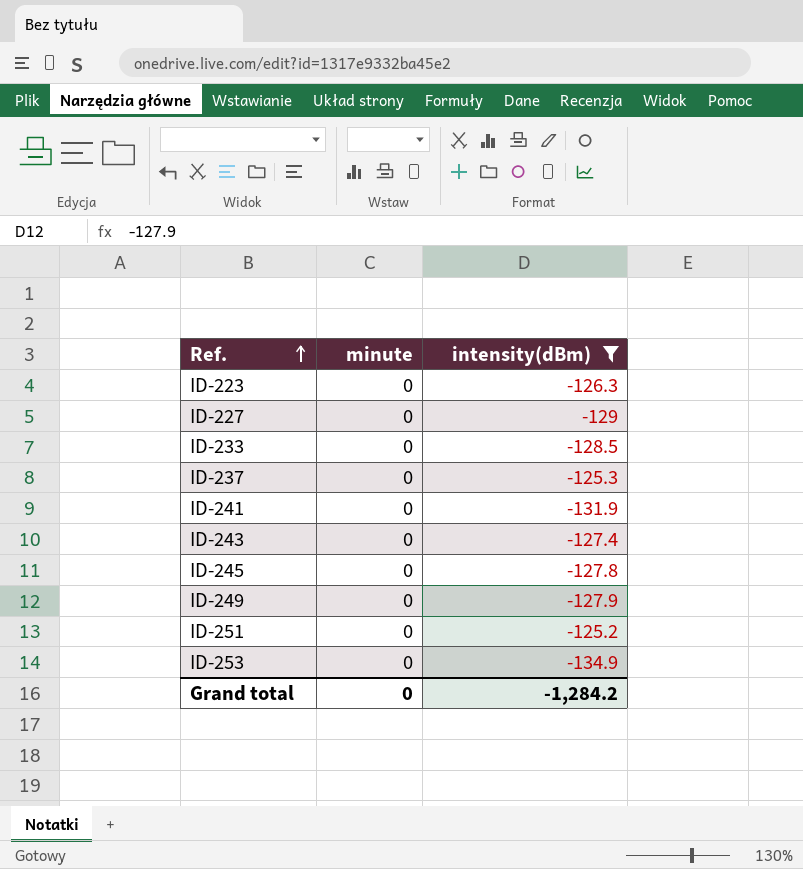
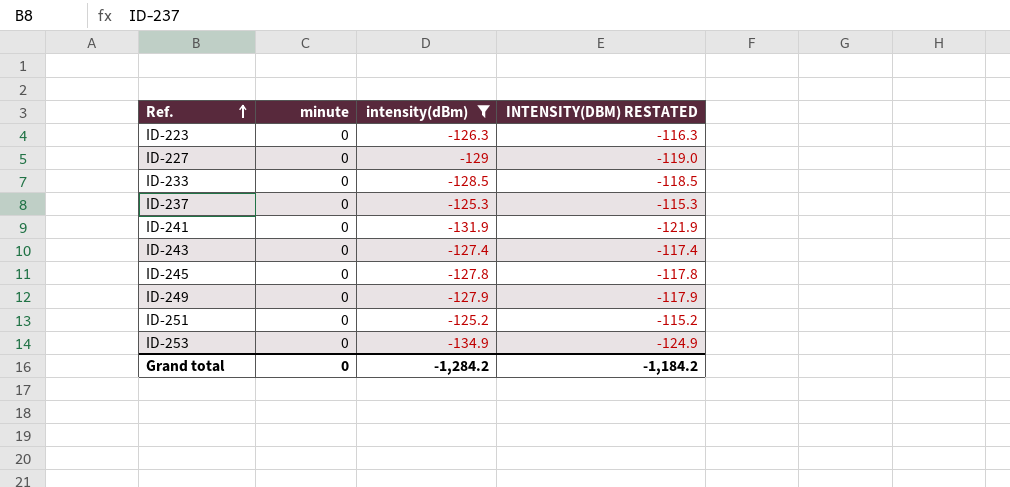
column INTENSITY(DBM) RESTATED | formula: none -> [intensity(dBm)] + 10

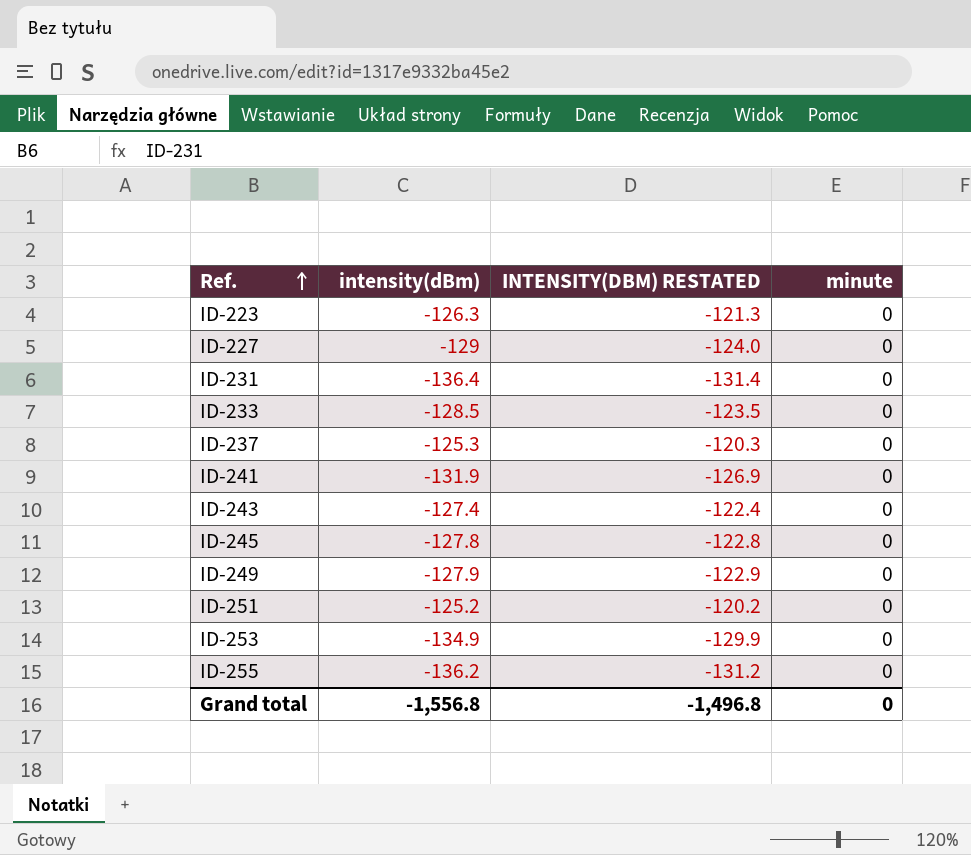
filter: intensity(dBm) >= -134.9 -> none
column INTENSITY(DBM) RESTATED | formula: [intensity(dBm)] + 10 -> [intensity(dBm)] + 5
column minute | position: 2 -> 4
Grand total | intensity(dBm): -1,284.2 -> -1,556.8
Grand total | INTENSITY(DBM) RESTATED: -1,184.2 -> -1,496.8

